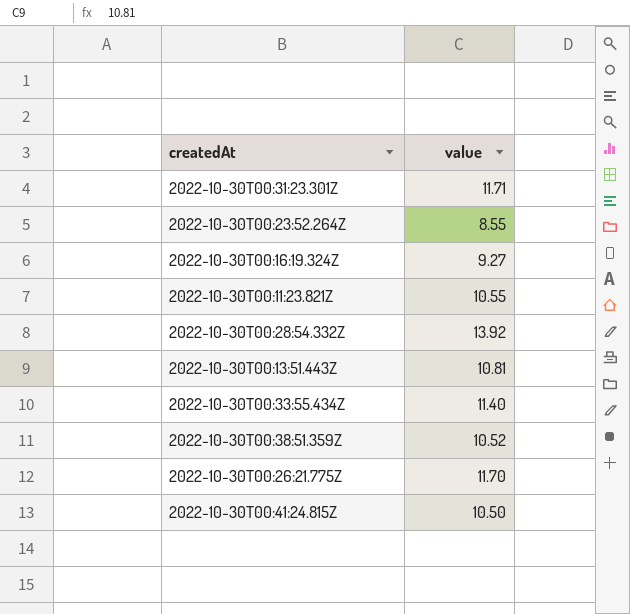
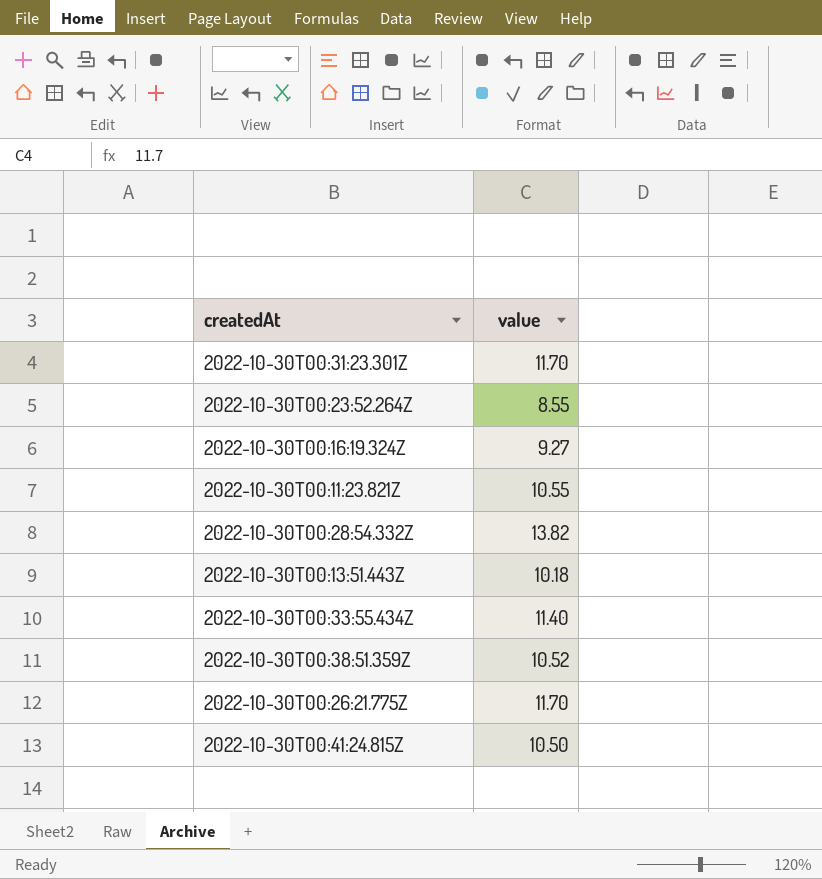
2022-10-30T00:31:23.301Z | value: 11.71 -> 11.70
2022-10-30T00:28:54.332Z | value: 13.92 -> 13.82
2022-10-30T00:13:51.443Z | value: 10.81 -> 10.18

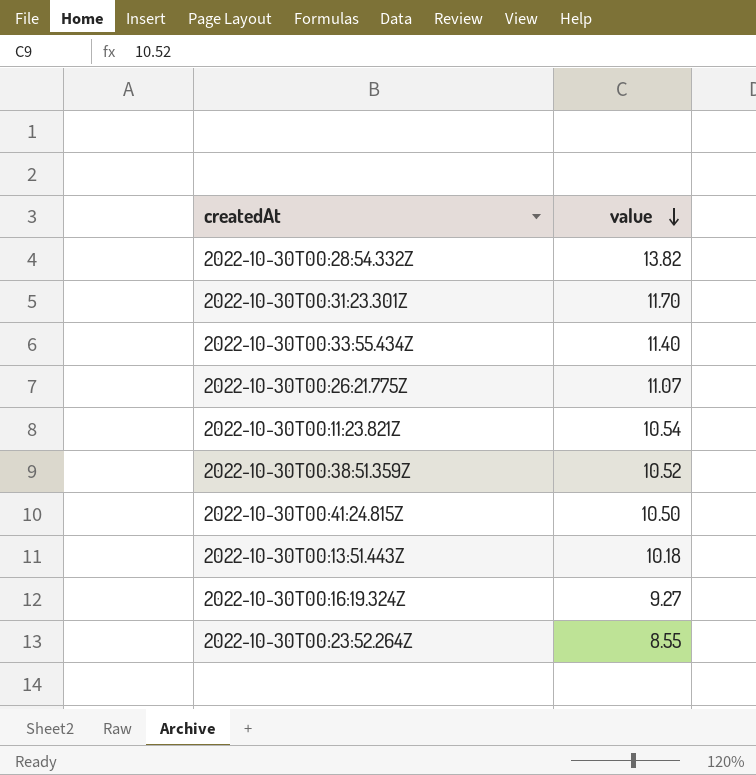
row order: none -> value descending
2022-10-30T00:26:21.775Z | value: 11.70 -> 11.07
2022-10-30T00:11:23.821Z | value: 10.55 -> 10.54

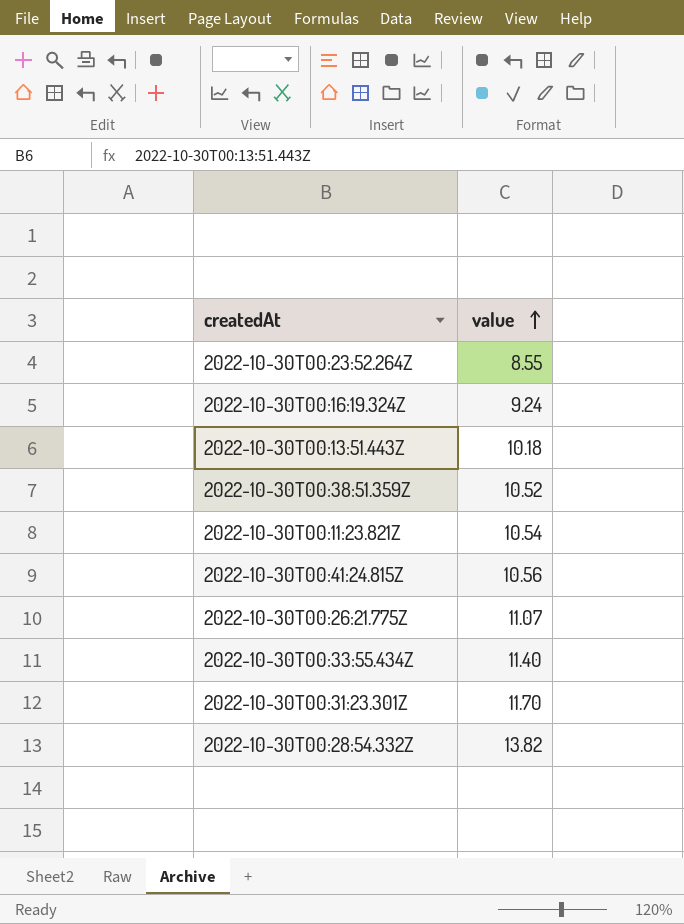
row order: value descending -> value ascending
2022-10-30T00:16:19.324Z | value: 9.27 -> 9.24
2022-10-30T00:41:24.815Z | value: 10.50 -> 10.56

